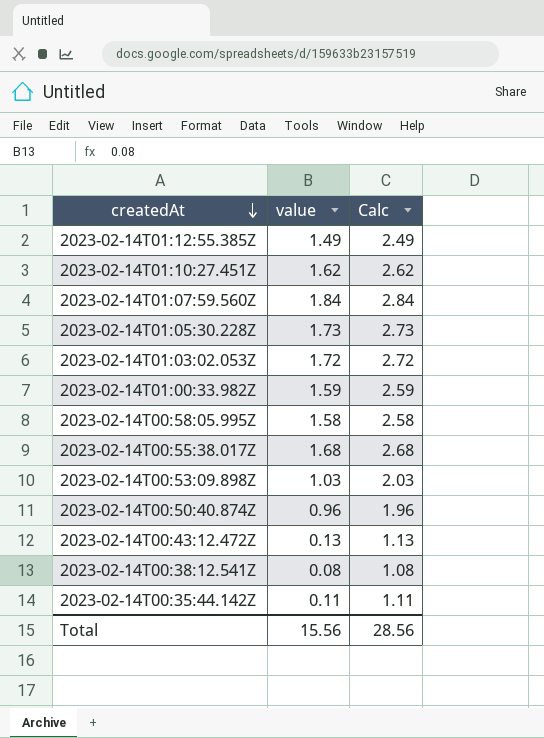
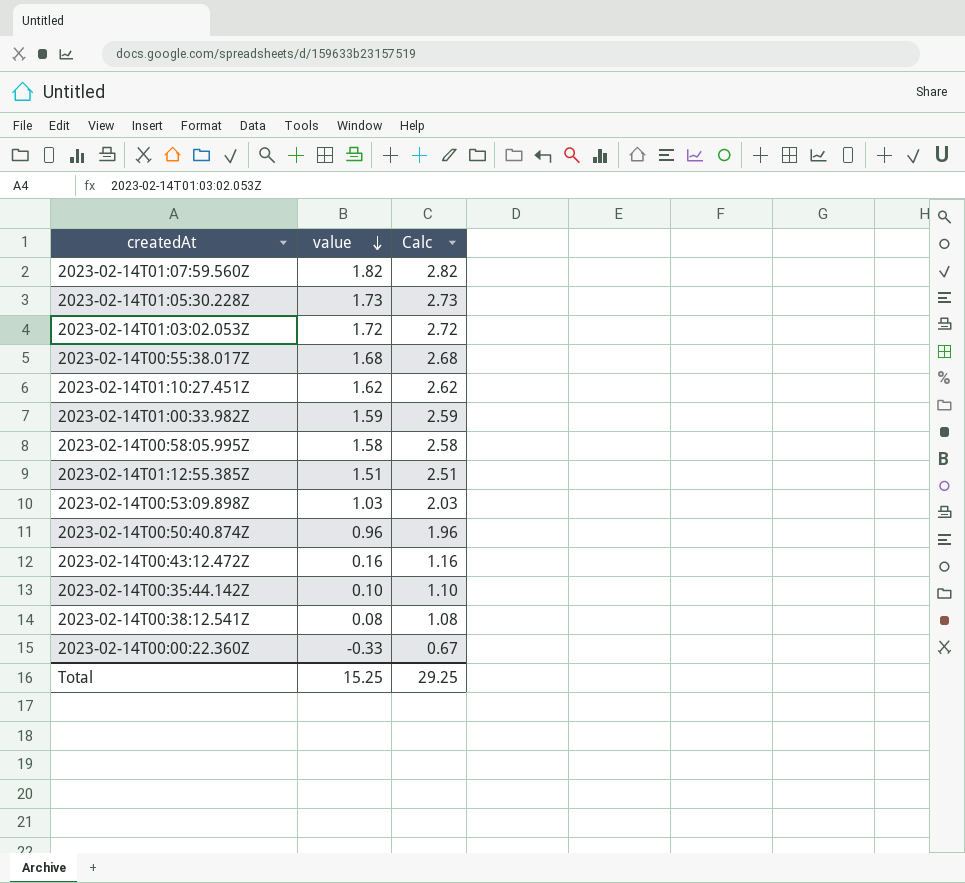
row order: createdAt descending -> value descending
2023-02-14T01:07:59.560Z | value: 1.84 -> 1.82
2023-02-14T01:07:59.560Z | Calc: 2.84 -> 2.82
2023-02-14T01:12:55.385Z | value: 1.49 -> 1.51
2023-02-14T01:12:55.385Z | Calc: 2.49 -> 2.51
2023-02-14T00:43:12.472Z | value: 0.13 -> 0.16
2023-02-14T00:43:12.472Z | Calc: 1.13 -> 1.16
2023-02-14T00:35:44.142Z | value: 0.11 -> 0.10
2023-02-14T00:35:44.142Z | Calc: 1.11 -> 1.10
row 2023-02-14T00:00:22.360Z: none -> -0.33 | 0.67
Total | value: 15.56 -> 15.25
Total | Calc: 28.56 -> 29.25

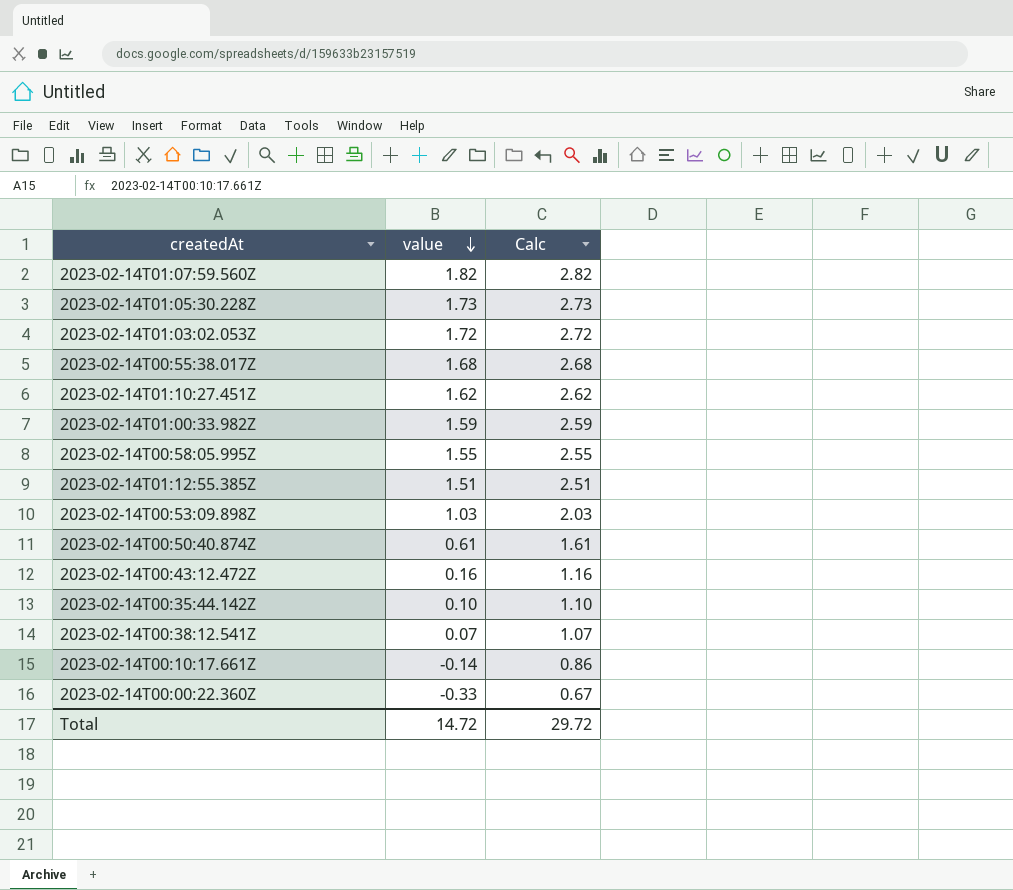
2023-02-14T00:58:05.995Z | value: 1.58 -> 1.55
2023-02-14T00:58:05.995Z | Calc: 2.58 -> 2.55
2023-02-14T00:50:40.874Z | value: 0.96 -> 0.61
2023-02-14T00:50:40.874Z | Calc: 1.96 -> 1.61
2023-02-14T00:38:12.541Z | value: 0.08 -> 0.07
2023-02-14T00:38:12.541Z | Calc: 1.08 -> 1.07
row 2023-02-14T00:10:17.661Z: none -> -0.14 | 0.86
Total | value: 15.25 -> 14.72
Total | Calc: 29.25 -> 29.72

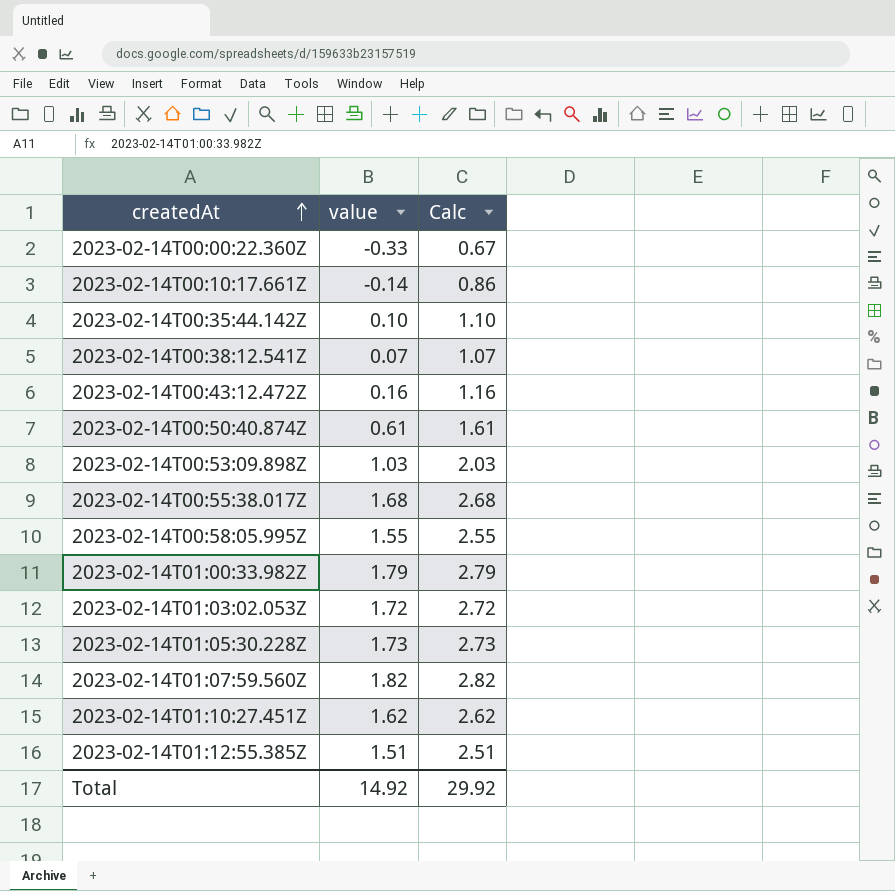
row order: value descending -> createdAt ascending
2023-02-14T01:00:33.982Z | value: 1.59 -> 1.79
2023-02-14T01:00:33.982Z | Calc: 2.59 -> 2.79
Total | value: 14.72 -> 14.92
Total | Calc: 29.72 -> 29.92

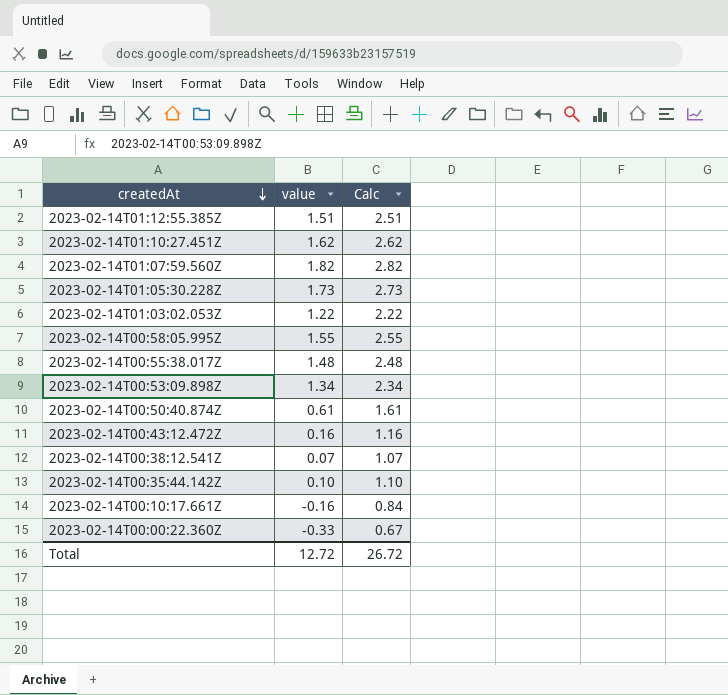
row order: createdAt ascending -> createdAt descending
row 2023-02-14T01:00:33.982Z: 1.79 | 2.79 -> none
2023-02-14T01:03:02.053Z | value: 1.72 -> 1.22
2023-02-14T01:03:02.053Z | Calc: 2.72 -> 2.22
2023-02-14T00:55:38.017Z | value: 1.68 -> 1.48
2023-02-14T00:55:38.017Z | Calc: 2.68 -> 2.48
2023-02-14T00:53:09.898Z | value: 1.03 -> 1.34
2023-02-14T00:53:09.898Z | Calc: 2.03 -> 2.34
2023-02-14T00:10:17.661Z | value: -0.14 -> -0.16
2023-02-14T00:10:17.661Z | Calc: 0.86 -> 0.84
Total | value: 14.92 -> 12.72
Total | Calc: 29.92 -> 26.72

